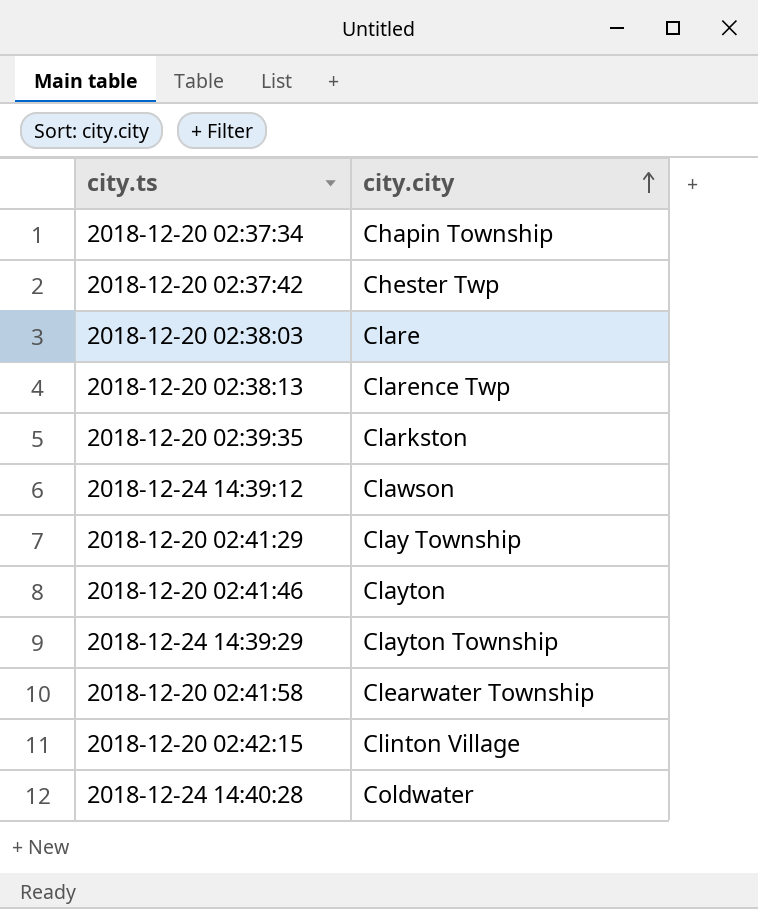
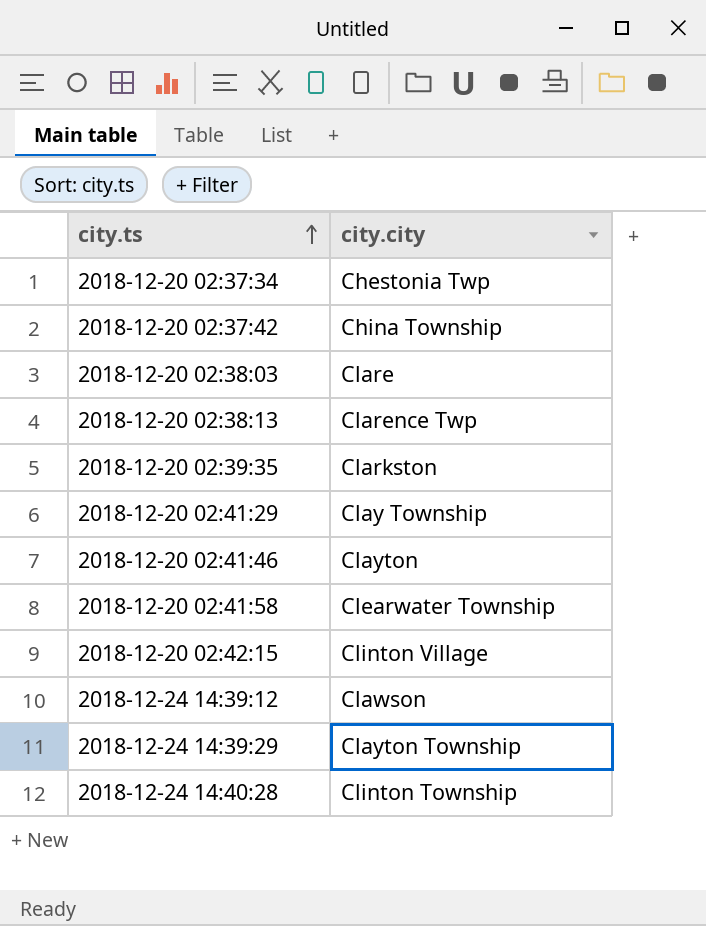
row order: city.city ascending -> city.ts ascending
2018-12-20 02:37:34 | city.city: Chapin Township -> Chestonia Twp
2018-12-20 02:37:42 | city.city: Chester Twp -> China Township
2018-12-24 14:40:28 | city.city: Coldwater -> Clinton Township

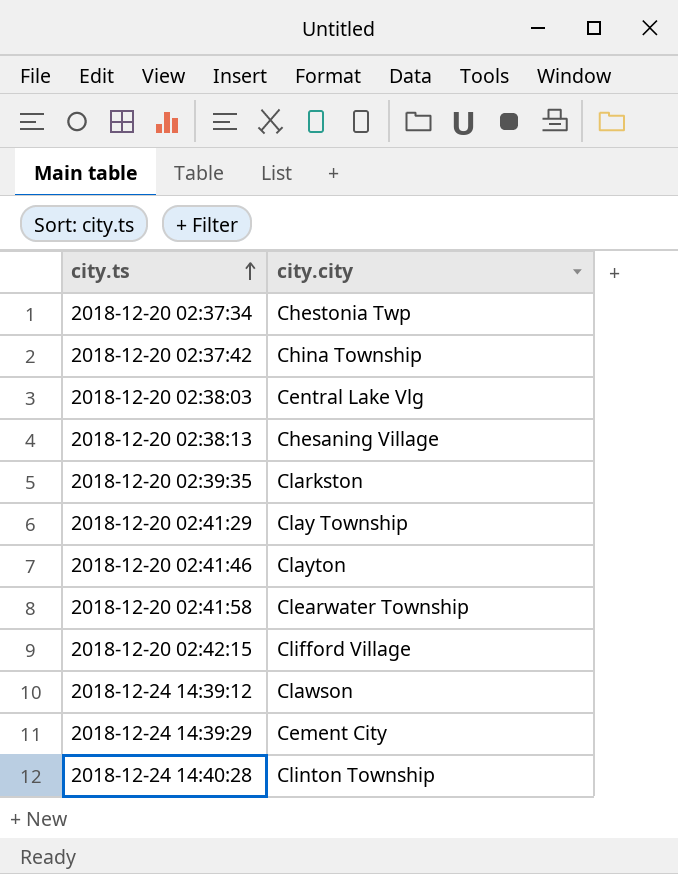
2018-12-20 02:38:03 | city.city: Clare -> Central Lake Vlg
2018-12-20 02:38:13 | city.city: Clarence Twp -> Chesaning Village
2018-12-20 02:42:15 | city.city: Clinton Village -> Clifford Village
2018-12-24 14:39:29 | city.city: Clayton Township -> Cement City

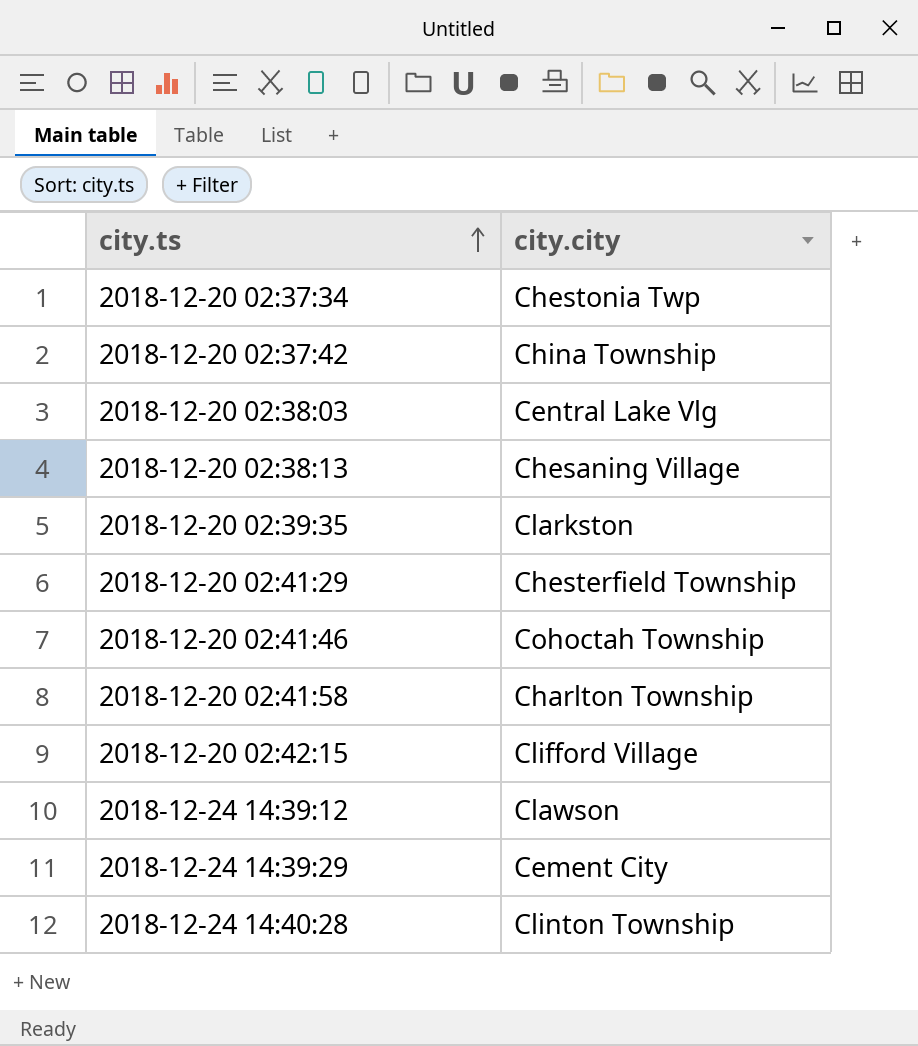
2018-12-20 02:41:29 | city.city: Clay Township -> Chesterfield Township
2018-12-20 02:41:46 | city.city: Clayton -> Cohoctah Township
2018-12-20 02:41:58 | city.city: Clearwater Township -> Charlton Township

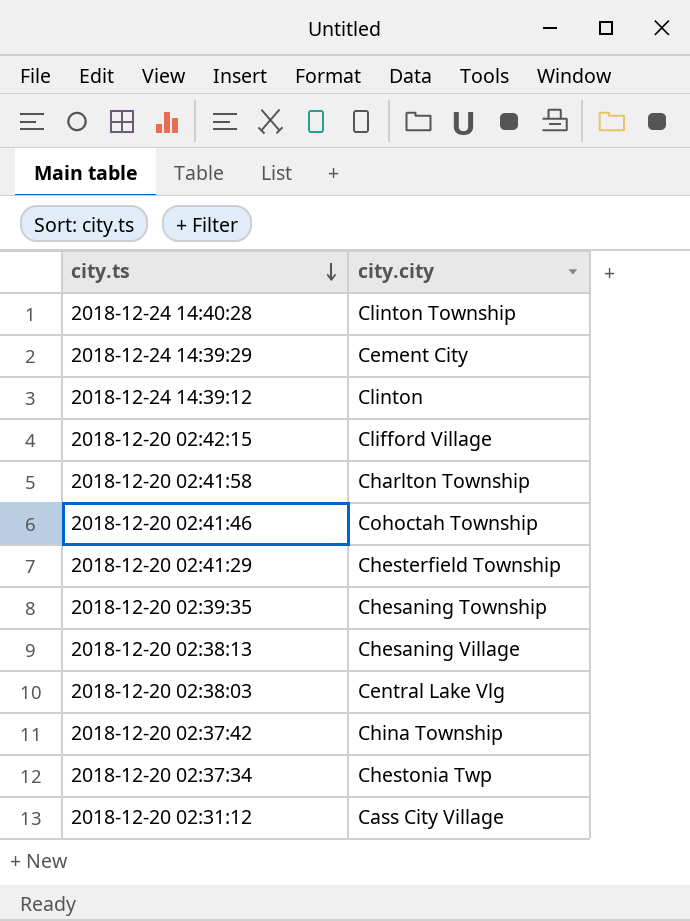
row order: city.ts ascending -> city.ts descending
2018-12-24 14:39:12 | city.city: Clawson -> Clinton
2018-12-20 02:39:35 | city.city: Clarkston -> Chesaning Township
row 2018-12-20 02:31:12: none -> Cass City Village

